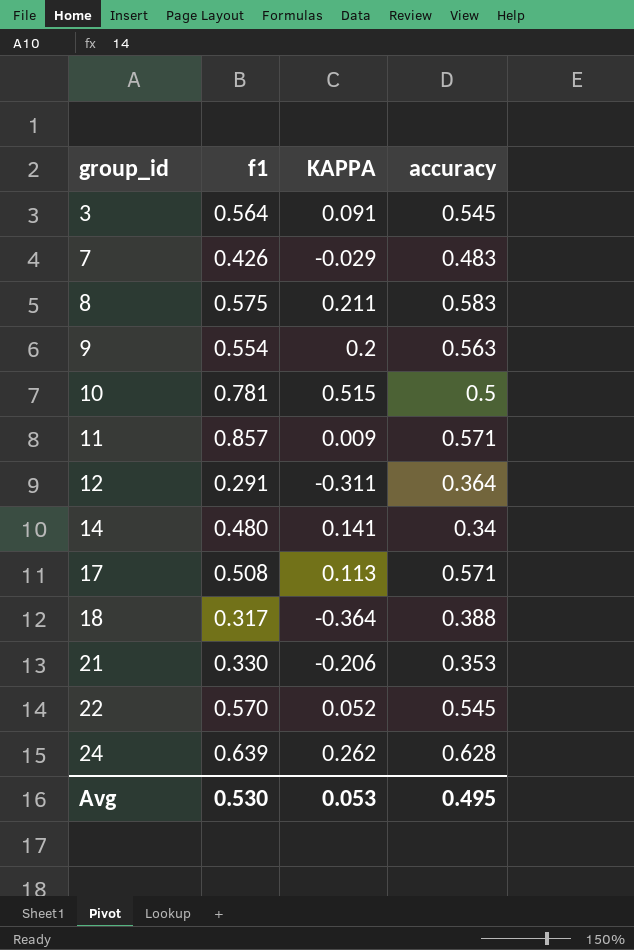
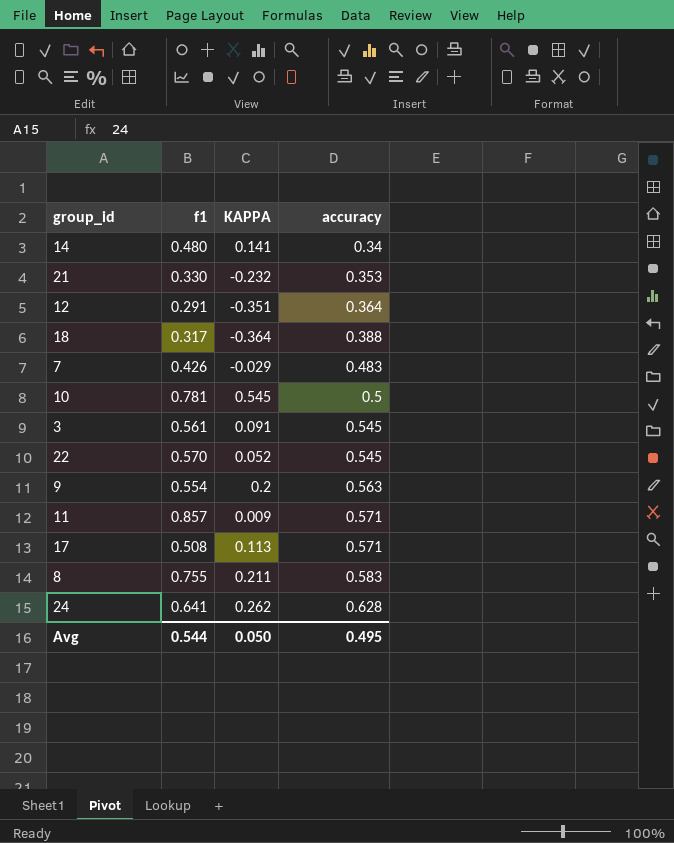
row order: group_id ascending -> accuracy ascending
21 | KAPPA: -0.206 -> -0.232
12 | KAPPA: -0.311 -> -0.351
10 | KAPPA: 0.515 -> 0.545
3 | f1: 0.564 -> 0.561
8 | f1: 0.575 -> 0.755
24 | f1: 0.639 -> 0.641
Avg | f1: 0.530 -> 0.544
Avg | KAPPA: 0.053 -> 0.050

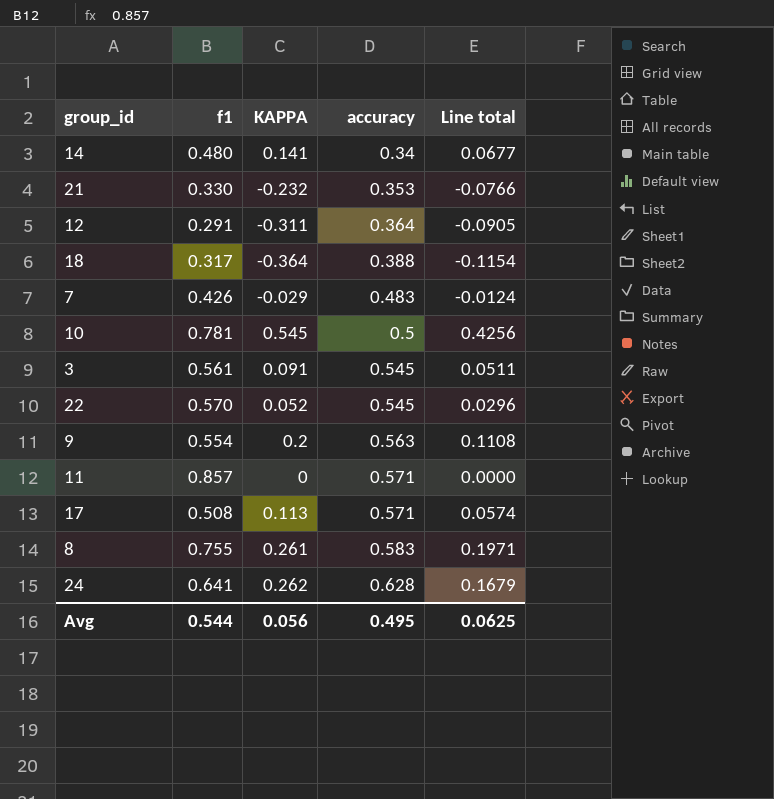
column Line total | formula: none -> [f1] * [KAPPA]
12 | KAPPA: -0.351 -> -0.311
11 | KAPPA: 0.009 -> 0
8 | KAPPA: 0.211 -> 0.261
Avg | KAPPA: 0.050 -> 0.056

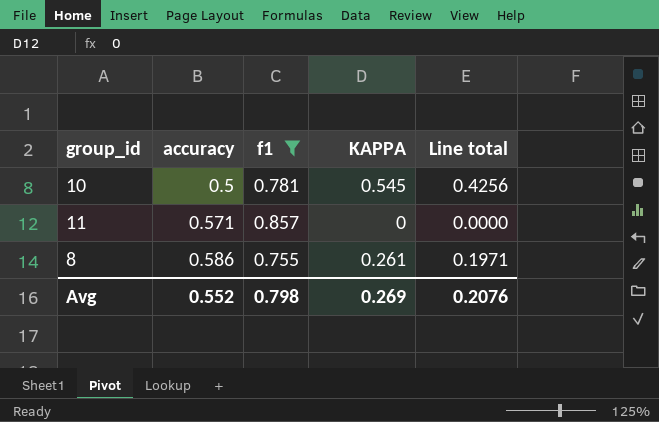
filter: none -> f1 >= 0.755
column accuracy | position: 4 -> 2
8 | accuracy: 0.583 -> 0.586
Avg | accuracy: 0.495 -> 0.552
Avg | f1: 0.544 -> 0.798
Avg | KAPPA: 0.056 -> 0.269
Avg | Line total: 0.0625 -> 0.2076

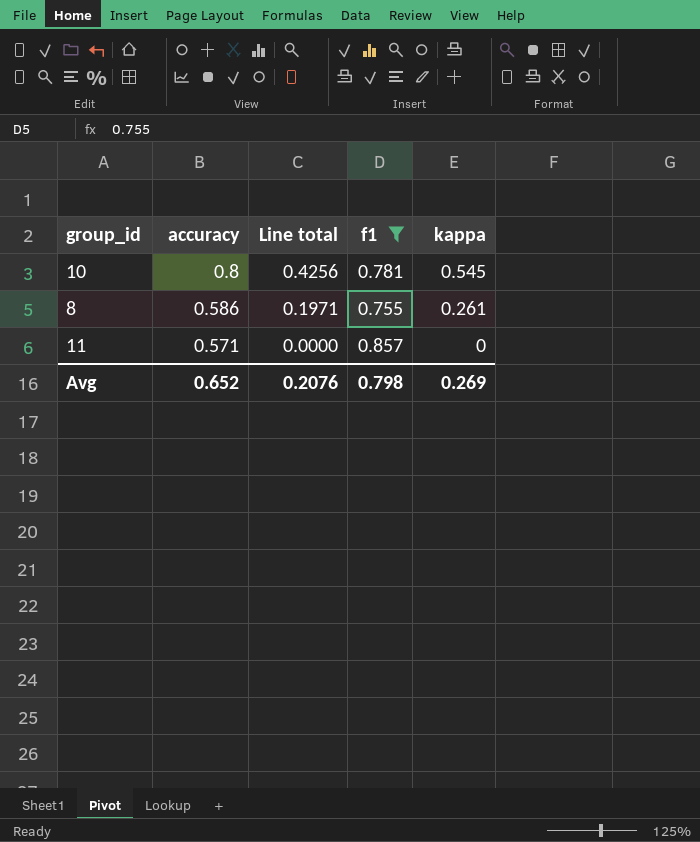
row order: accuracy ascending -> accuracy descending
column Line total | position: 5 -> 3
column name: KAPPA -> kappa
10 | accuracy: 0.5 -> 0.8
Avg | accuracy: 0.552 -> 0.652

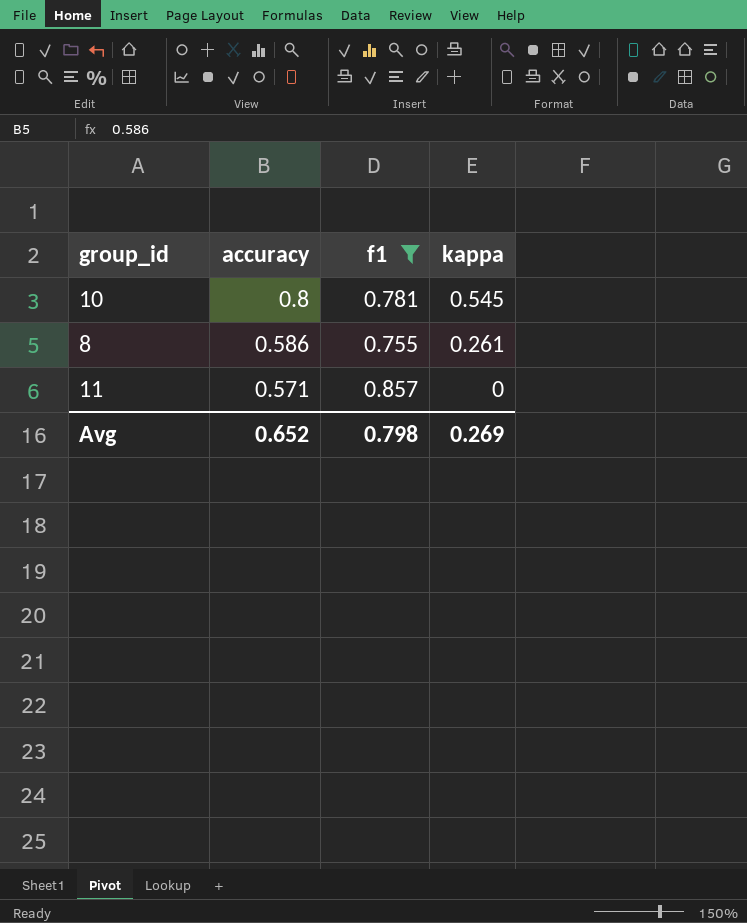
column Line total | formula: [f1] * [kappa] -> none

